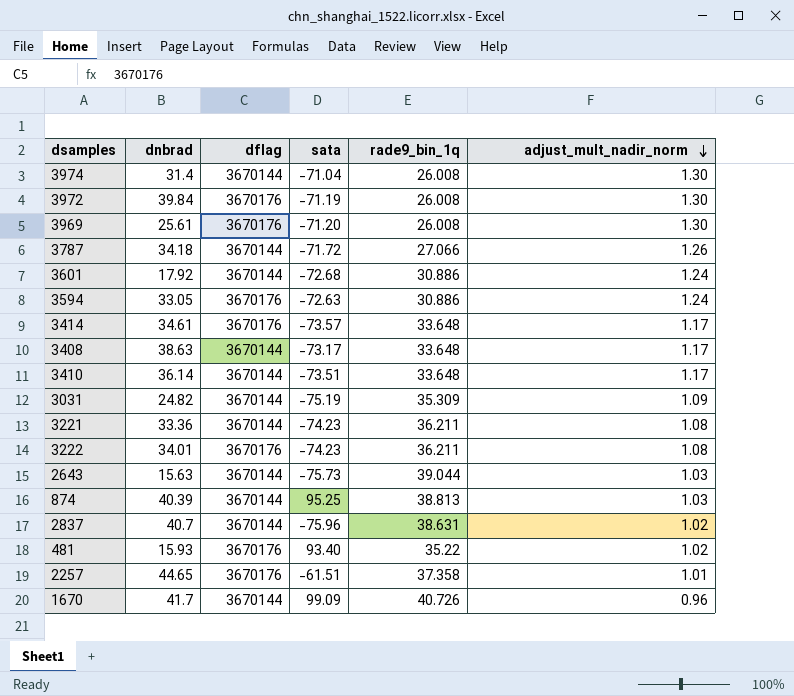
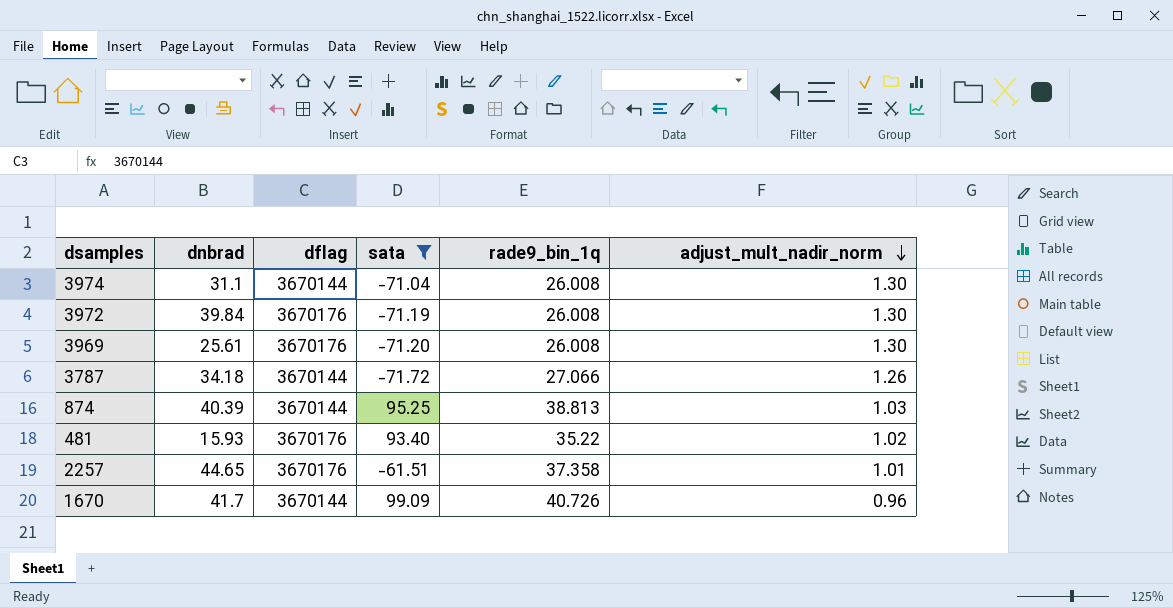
filter: none -> sata >= -71.72
3974 | dnbrad: 31.4 -> 31.1

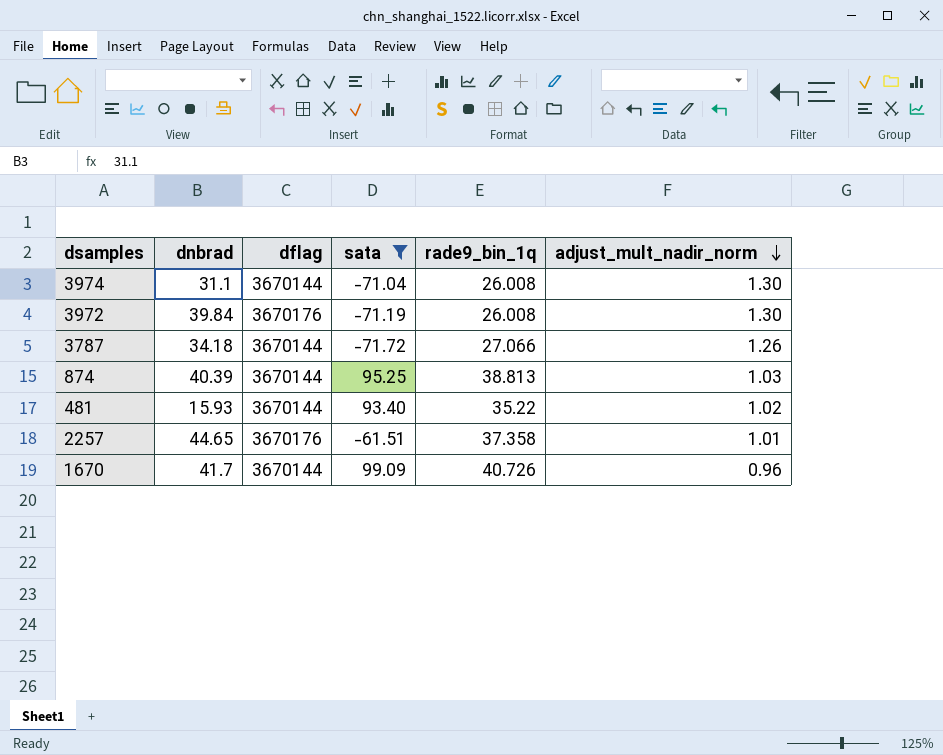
row 3969: 25.61 | 3670176 | -71.20 | 26.008 | 1.30 -> none
481 | dflag: 3670176 -> 3670144

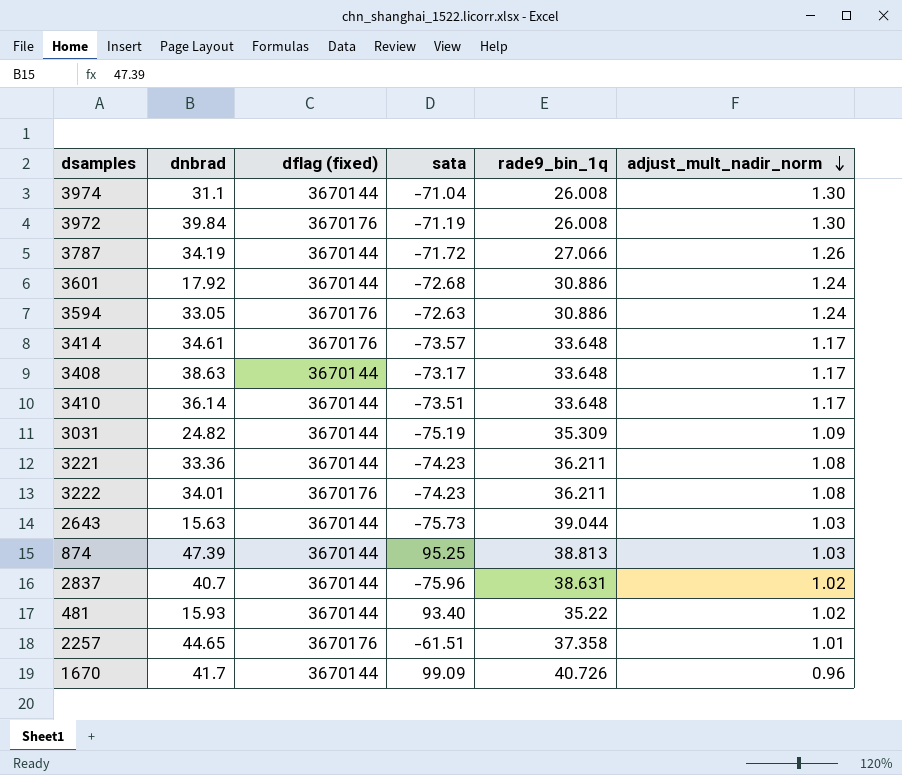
filter: sata >= -71.72 -> none
column name: dflag -> dflag (fixed)
3787 | dnbrad: 34.18 -> 34.19
874 | dnbrad: 40.39 -> 47.39

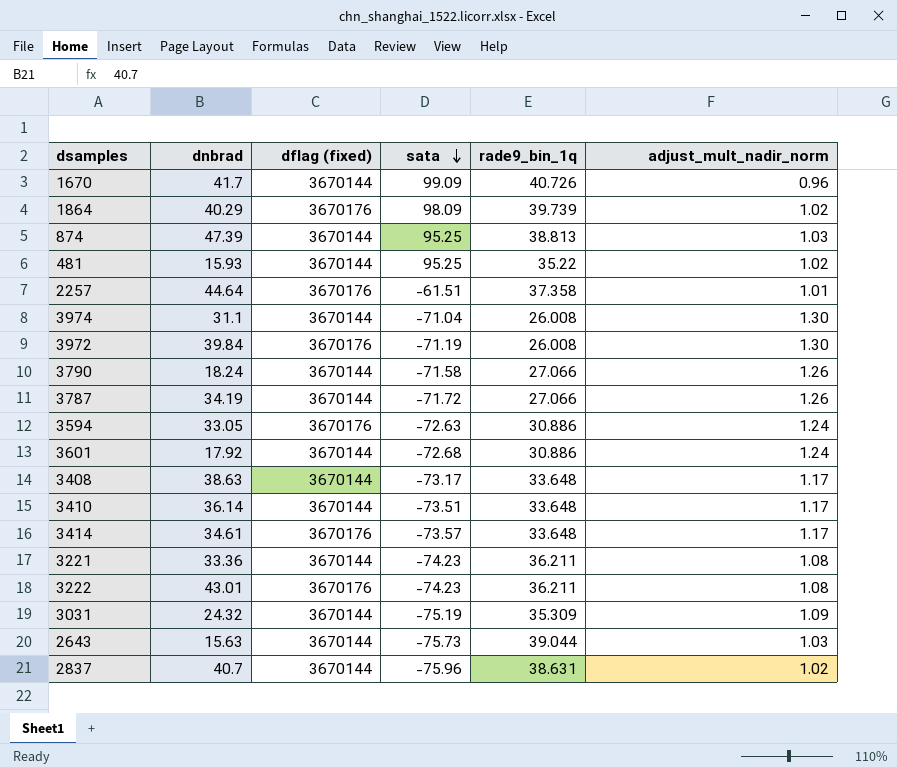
row order: adjust_mult_nadir_norm descending -> sata descending
row 1864: none -> 40.29 | 3670176 | 98.09 | 39.739 | 1.02
481 | sata: 93.40 -> 95.25
2257 | dnbrad: 44.65 -> 44.64
row 3790: none -> 18.24 | 3670144 | -71.58 | 27.066 | 1.26
3222 | dnbrad: 34.01 -> 43.01
3031 | dnbrad: 24.82 -> 24.32

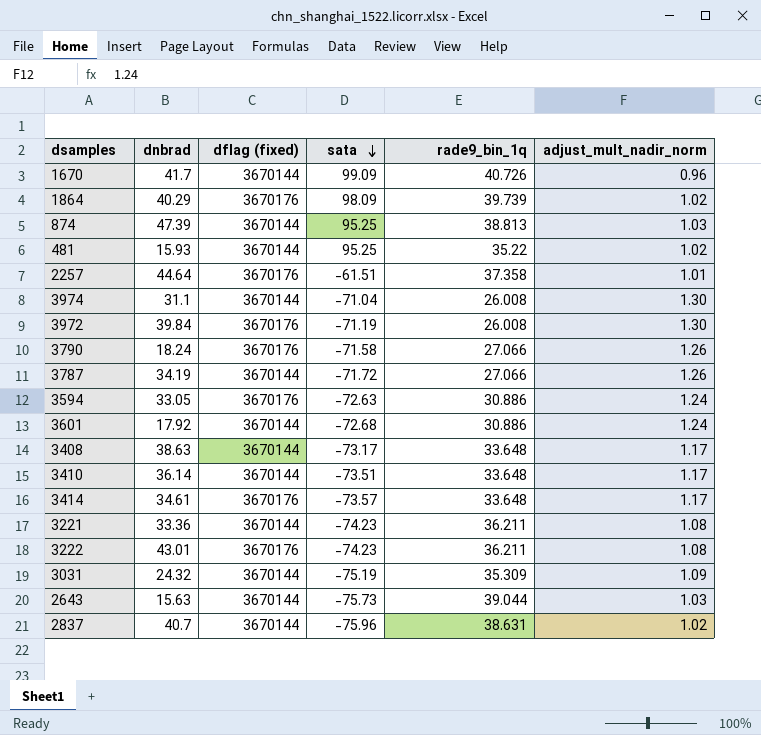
3790 | dflag (fixed): 3670144 -> 3670176

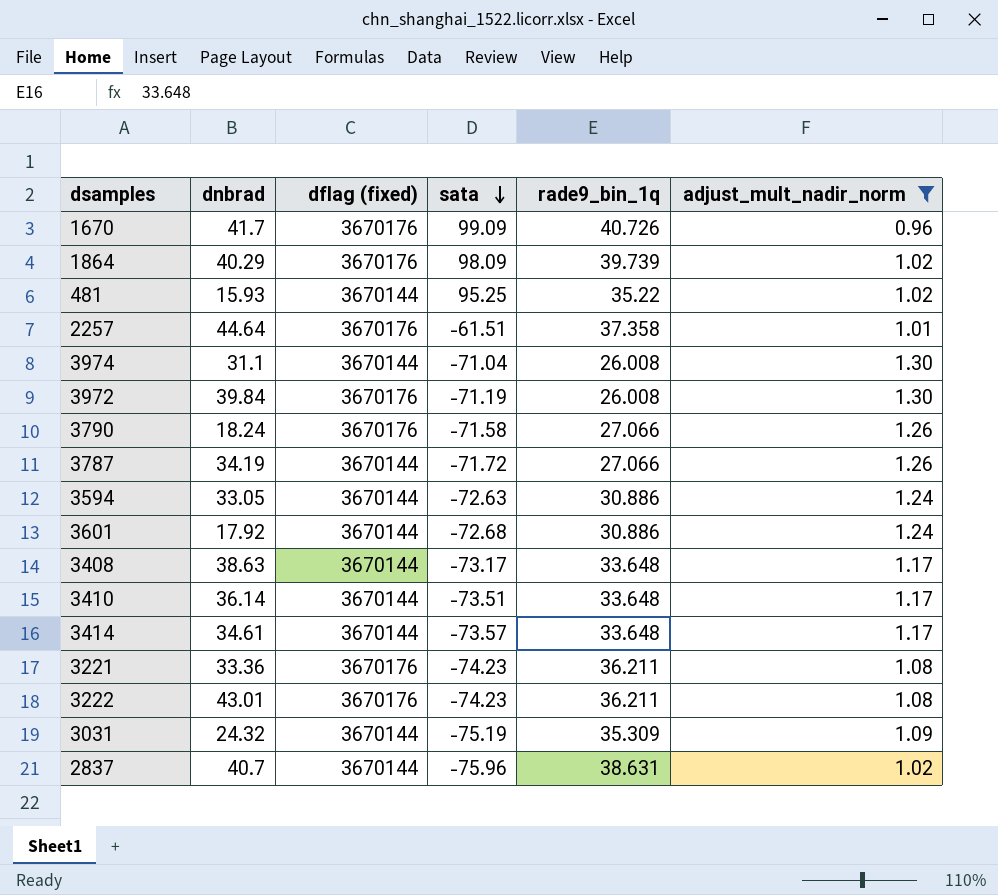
filter: none -> adjust_mult_nadir_norm != 1.03
1670 | dflag (fixed): 3670144 -> 3670176
3594 | dflag (fixed): 3670176 -> 3670144
3414 | dflag (fixed): 3670176 -> 3670144
3221 | dflag (fixed): 3670144 -> 3670176

